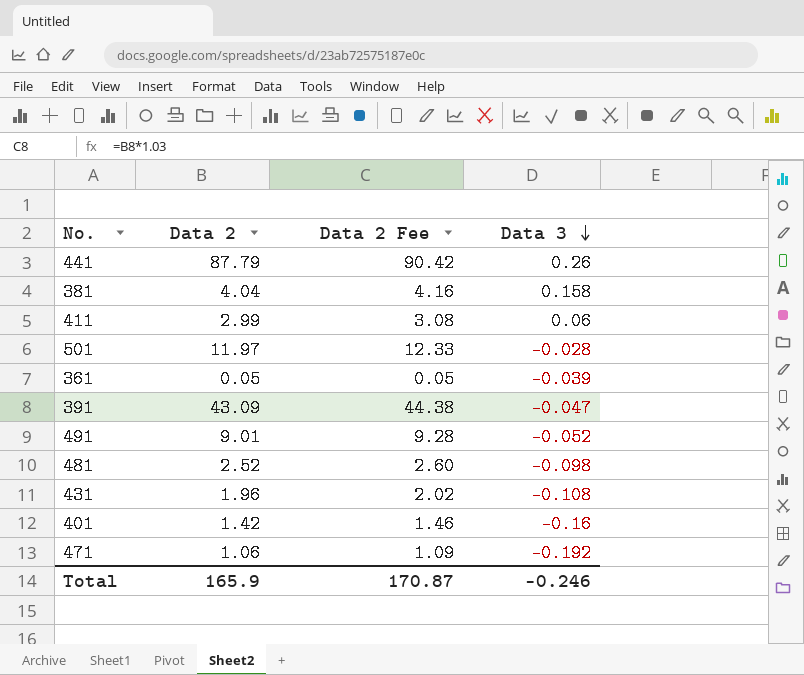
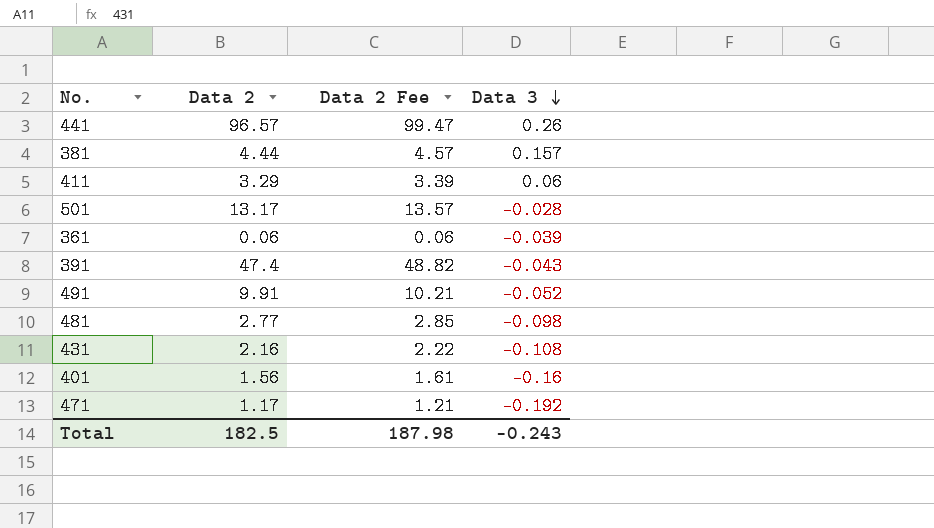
441 | Data 2: 87.79 -> 96.57
441 | Data 2 Fee: 90.42 -> 99.47
381 | Data 2: 4.04 -> 4.44
381 | Data 2 Fee: 4.16 -> 4.57
381 | Data 3: 0.158 -> 0.157
411 | Data 2: 2.99 -> 3.29
411 | Data 2 Fee: 3.08 -> 3.39
501 | Data 2: 11.97 -> 13.17
501 | Data 2 Fee: 12.33 -> 13.57
361 | Data 2: 0.05 -> 0.06
361 | Data 2 Fee: 0.05 -> 0.06
391 | Data 2: 43.09 -> 47.4
391 | Data 2 Fee: 44.38 -> 48.82
391 | Data 3: -0.047 -> -0.043
491 | Data 2: 9.01 -> 9.91
491 | Data 2 Fee: 9.28 -> 10.21
481 | Data 2: 2.52 -> 2.77
481 | Data 2 Fee: 2.60 -> 2.85
431 | Data 2: 1.96 -> 2.16
431 | Data 2 Fee: 2.02 -> 2.22
401 | Data 2: 1.42 -> 1.56
401 | Data 2 Fee: 1.46 -> 1.61
471 | Data 2: 1.06 -> 1.17
471 | Data 2 Fee: 1.09 -> 1.21
Total | Data 2: 165.9 -> 182.5
Total | Data 2 Fee: 170.87 -> 187.98
Total | Data 3: -0.246 -> -0.243

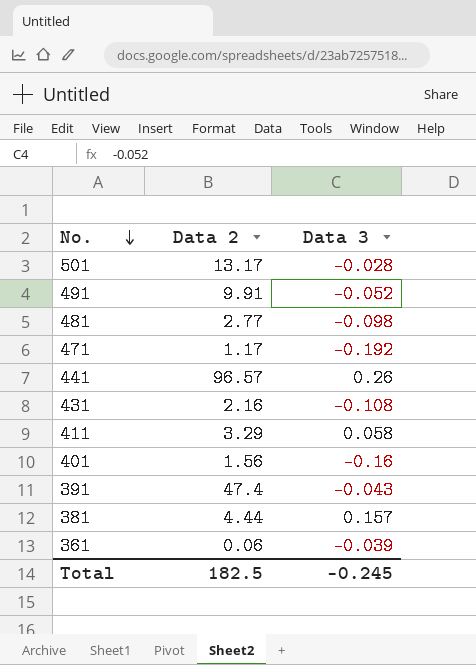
row order: Data 3 descending -> No. descending
column Data 2 Fee | formula: [Data 2] * 1.03 -> none
411 | Data 3: 0.06 -> 0.058
Total | Data 3: -0.243 -> -0.245

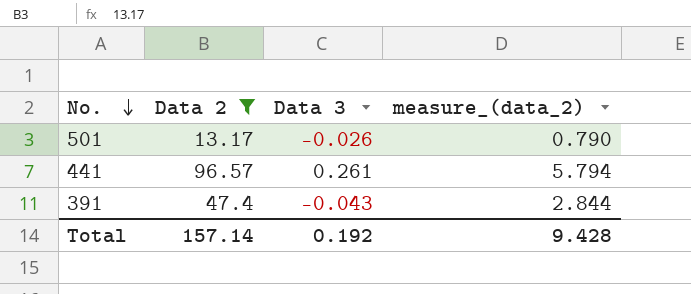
filter: none -> Data 2 >= 13.17
column measure_(data_2) | formula: none -> [Data 2] * 0.06
501 | Data 3: -0.028 -> -0.026
441 | Data 3: 0.26 -> 0.261
Total | Data 2: 182.5 -> 157.14
Total | Data 3: -0.245 -> 0.192

